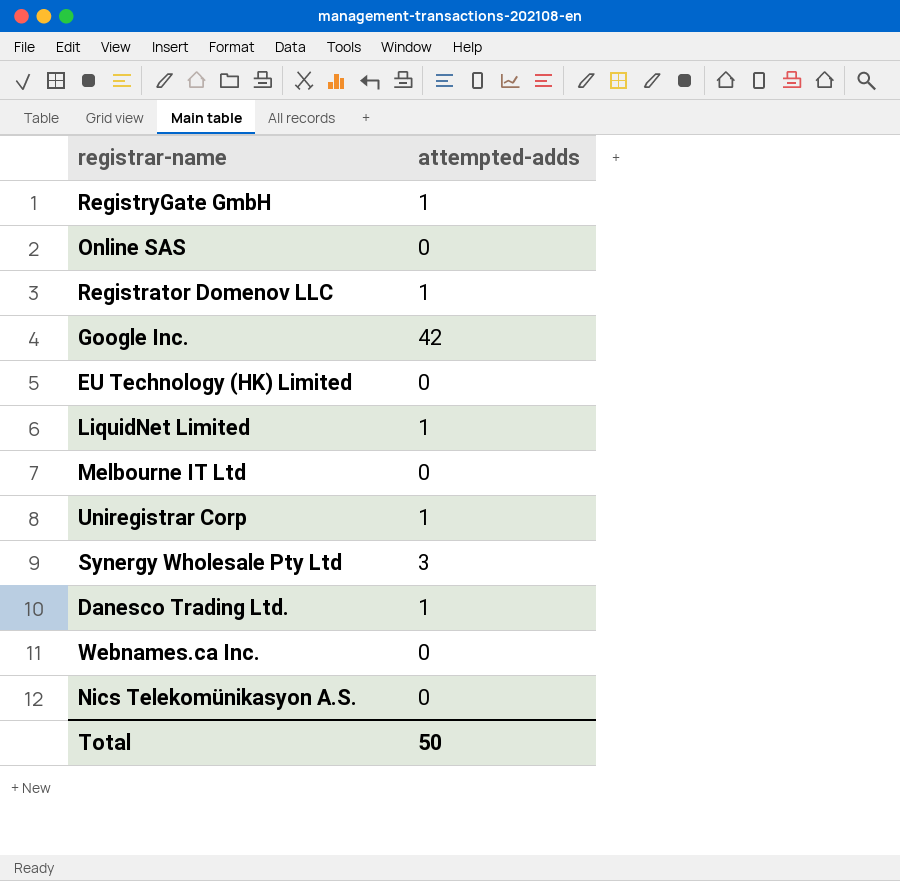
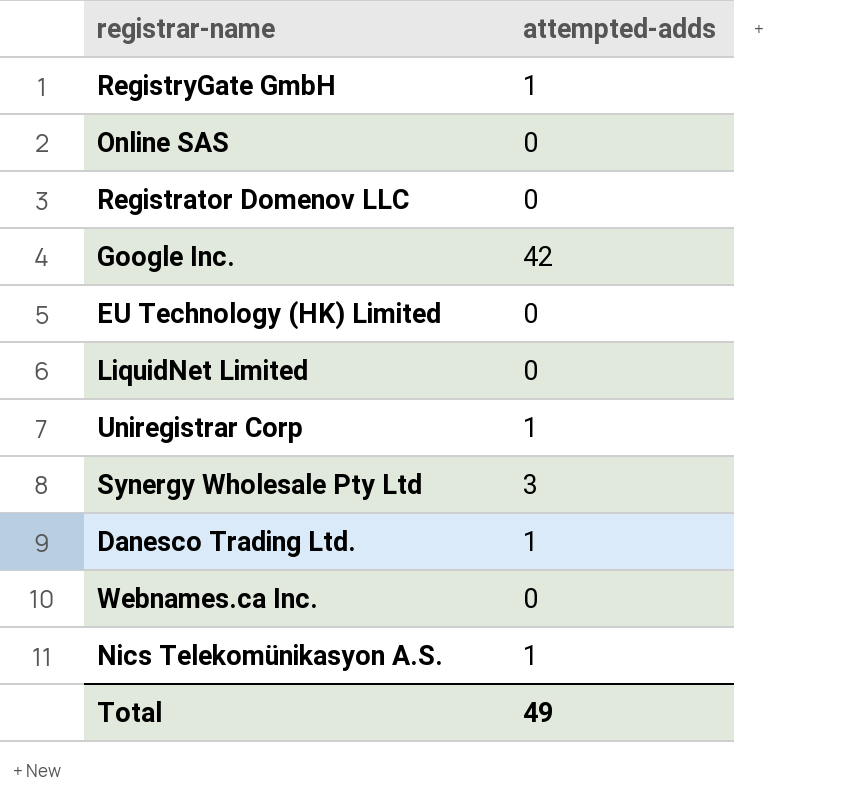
row Melbourne IT Ltd: 0 -> none
Registrator Domenov LLC | attempted-adds: 1 -> 0
LiquidNet Limited | attempted-adds: 1 -> 0
Nics Telekomünikasyon A.S. | attempted-adds: 0 -> 1
Total | attempted-adds: 50 -> 49

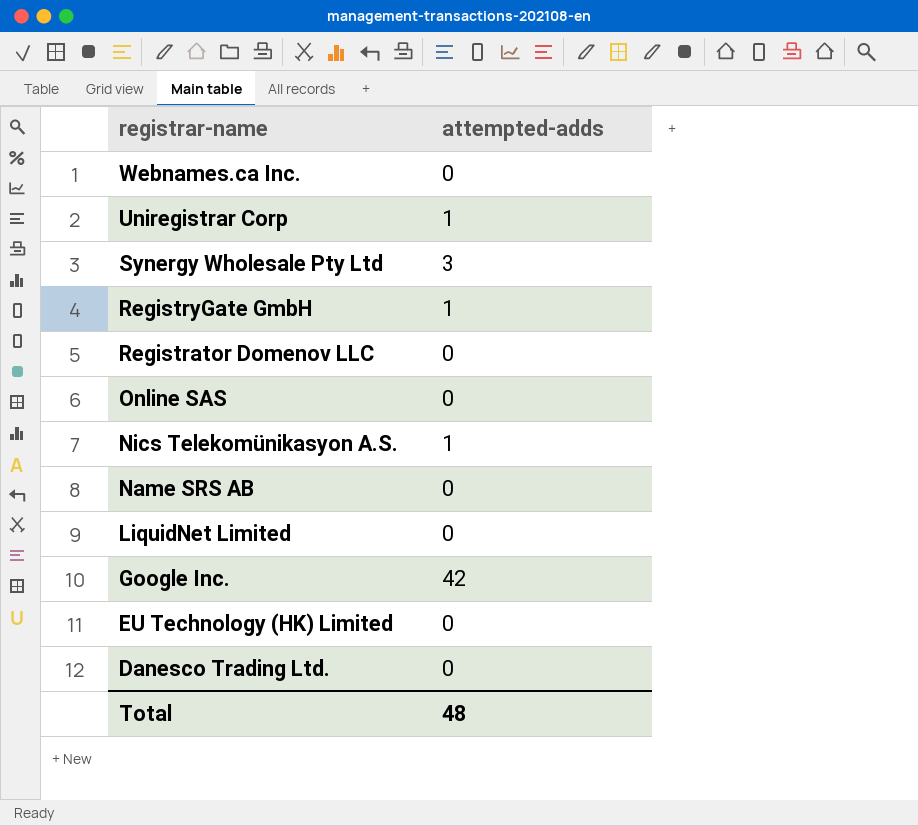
row order: none -> registrar-name descending
row Name SRS AB: none -> 0
Danesco Trading Ltd. | attempted-adds: 1 -> 0
Total | attempted-adds: 49 -> 48

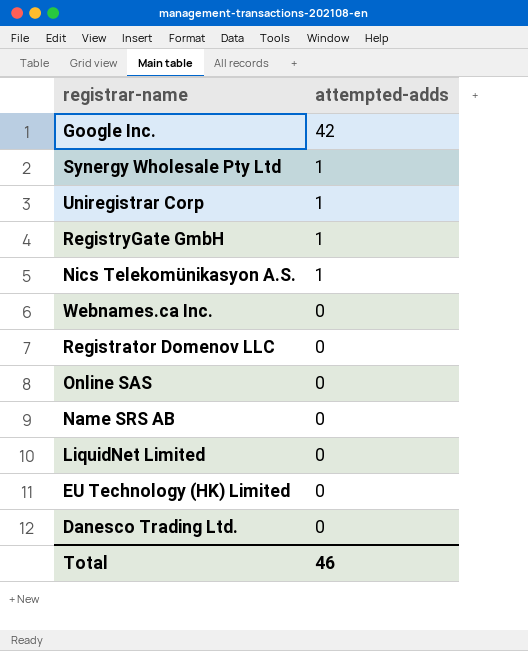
row order: registrar-name descending -> attempted-adds descending
Synergy Wholesale Pty Ltd | attempted-adds: 3 -> 1
Total | attempted-adds: 48 -> 46

